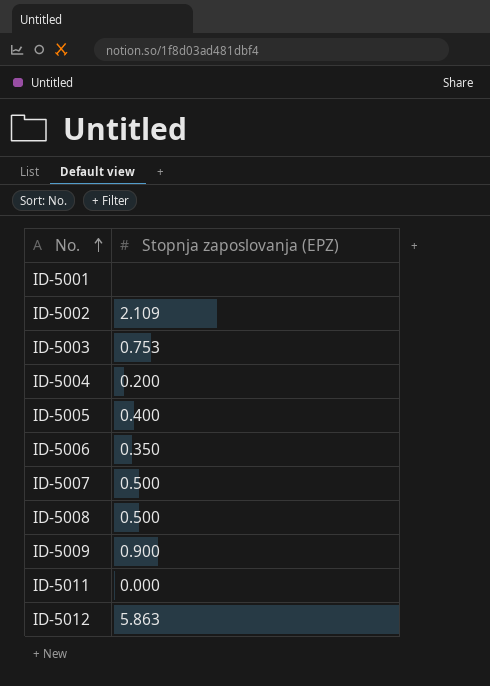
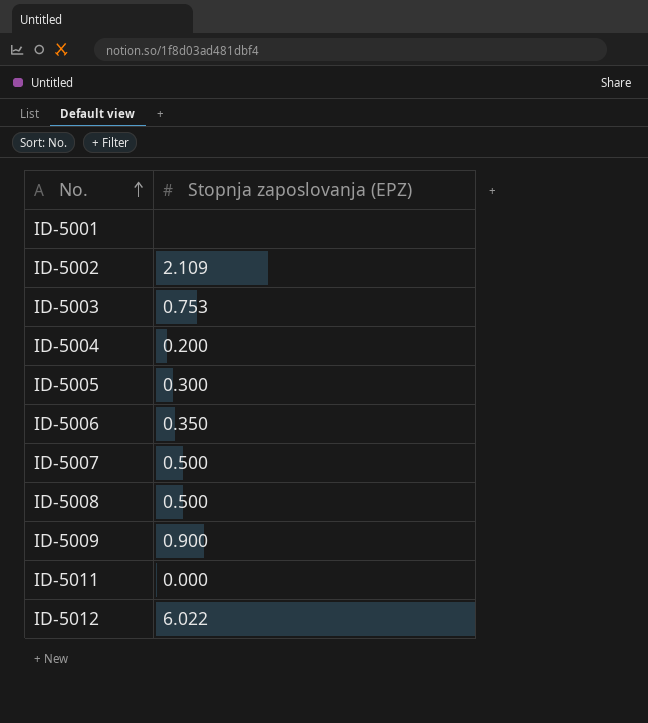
ID-5005 | Stopnja zaposlovanja (EPZ): 0.400 -> 0.300
ID-5012 | Stopnja zaposlovanja (EPZ): 5.863 -> 6.022

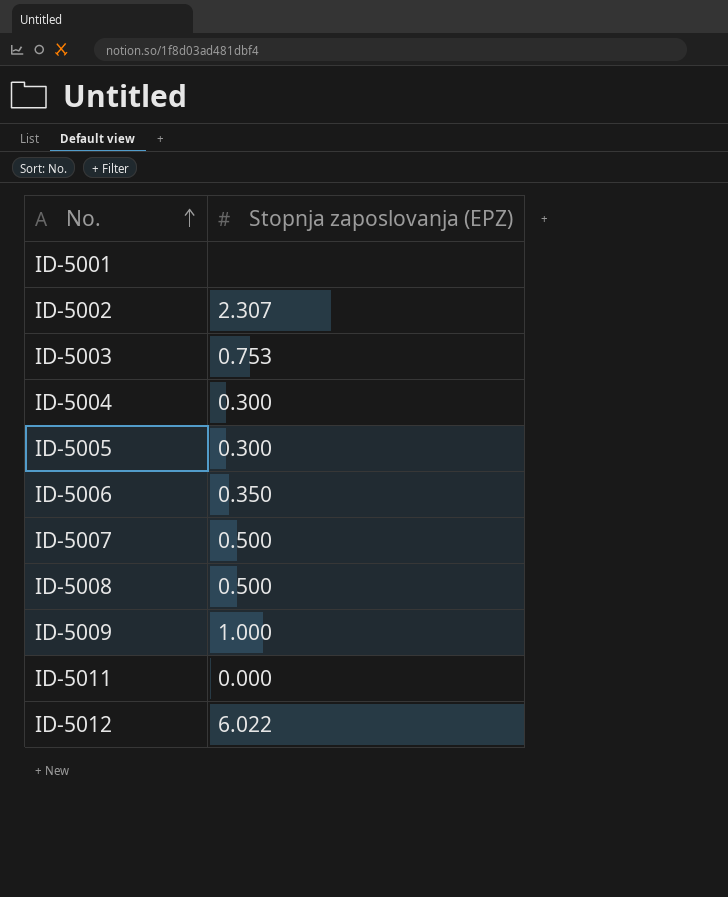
ID-5002 | Stopnja zaposlovanja (EPZ): 2.109 -> 2.307
ID-5004 | Stopnja zaposlovanja (EPZ): 0.200 -> 0.300
ID-5009 | Stopnja zaposlovanja (EPZ): 0.900 -> 1.000

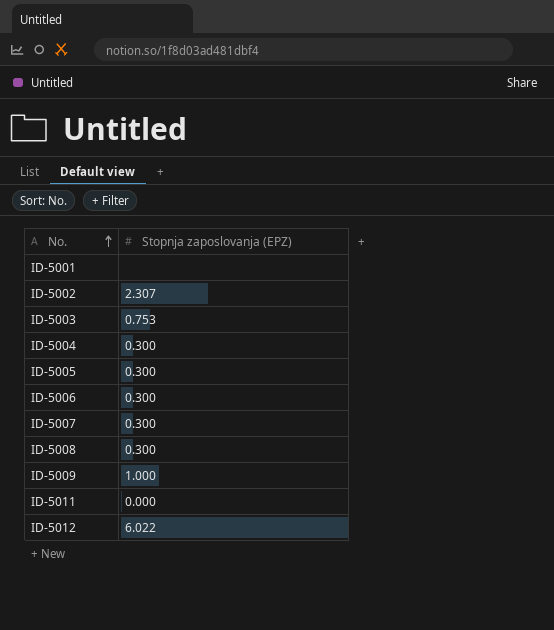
ID-5006 | Stopnja zaposlovanja (EPZ): 0.350 -> 0.300
ID-5007 | Stopnja zaposlovanja (EPZ): 0.500 -> 0.300
ID-5008 | Stopnja zaposlovanja (EPZ): 0.500 -> 0.300

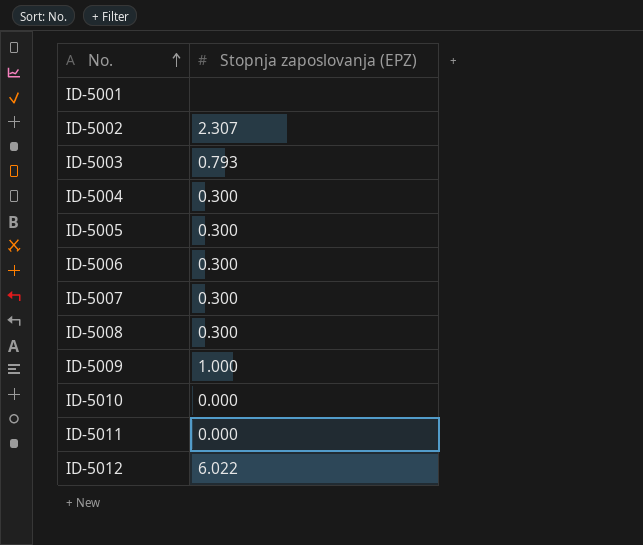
ID-5003 | Stopnja zaposlovanja (EPZ): 0.753 -> 0.793
row ID-5010: none -> 0.000

